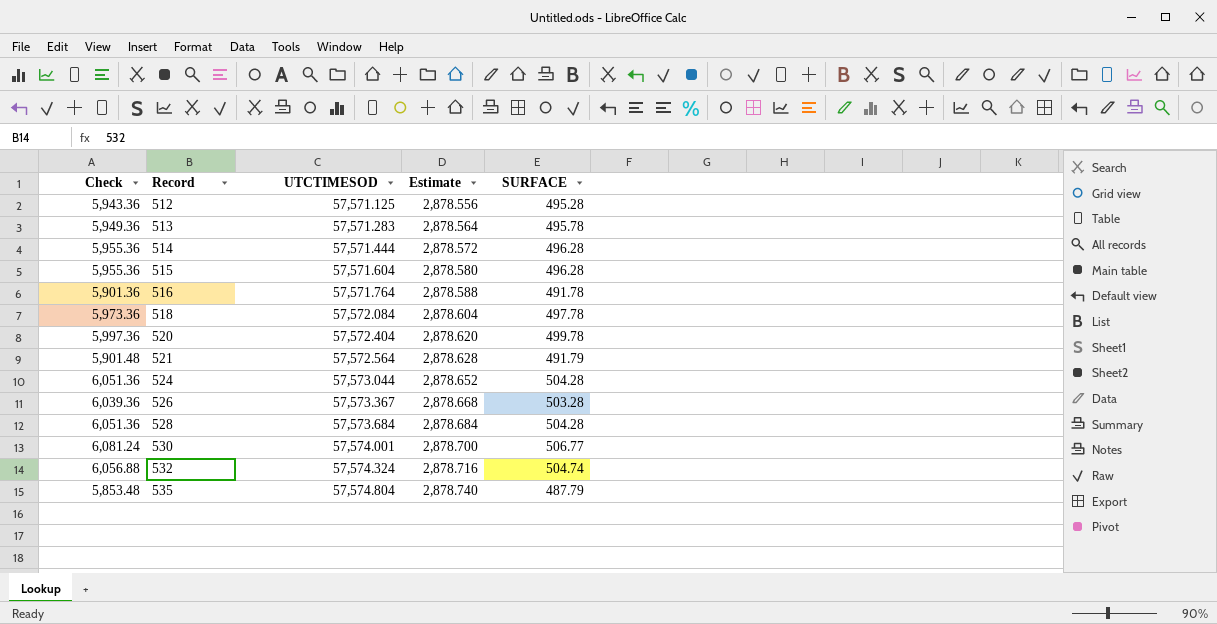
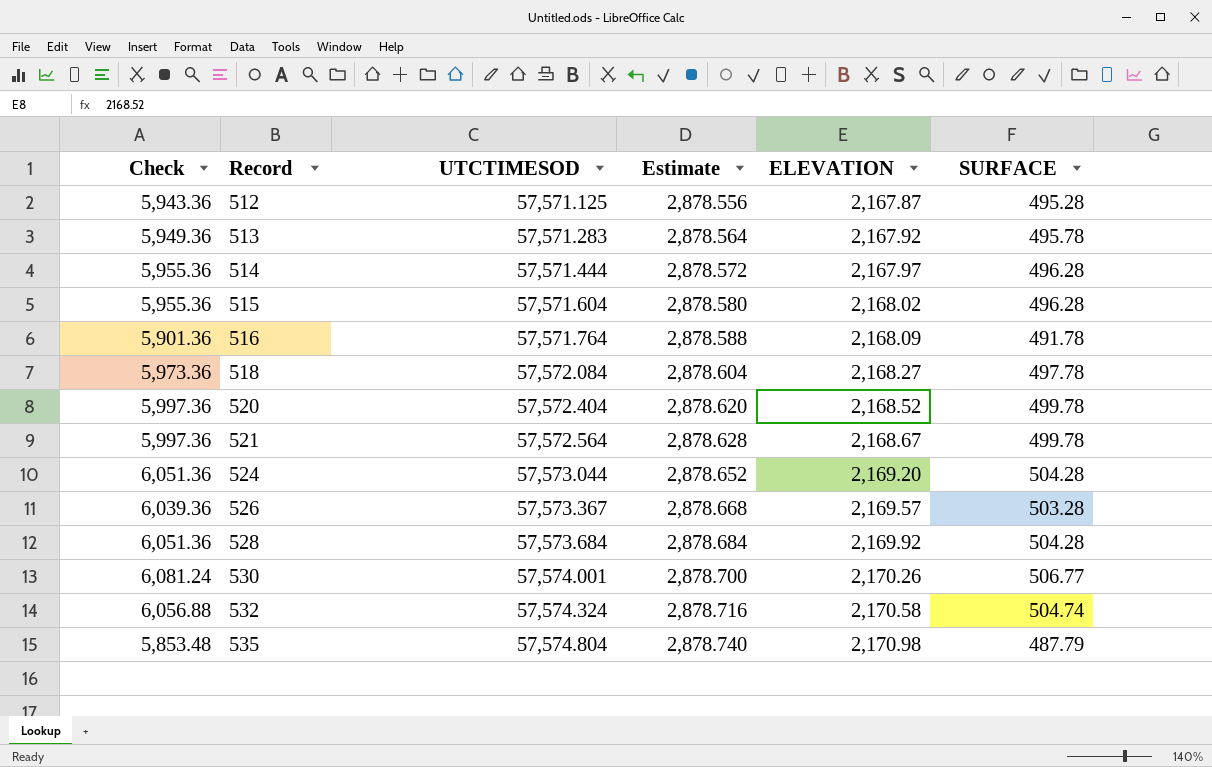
column ELEVATION | position: none -> 5
521 | Check: 5,901.48 -> 5,997.36
521 | SURFACE: 491.79 -> 499.78

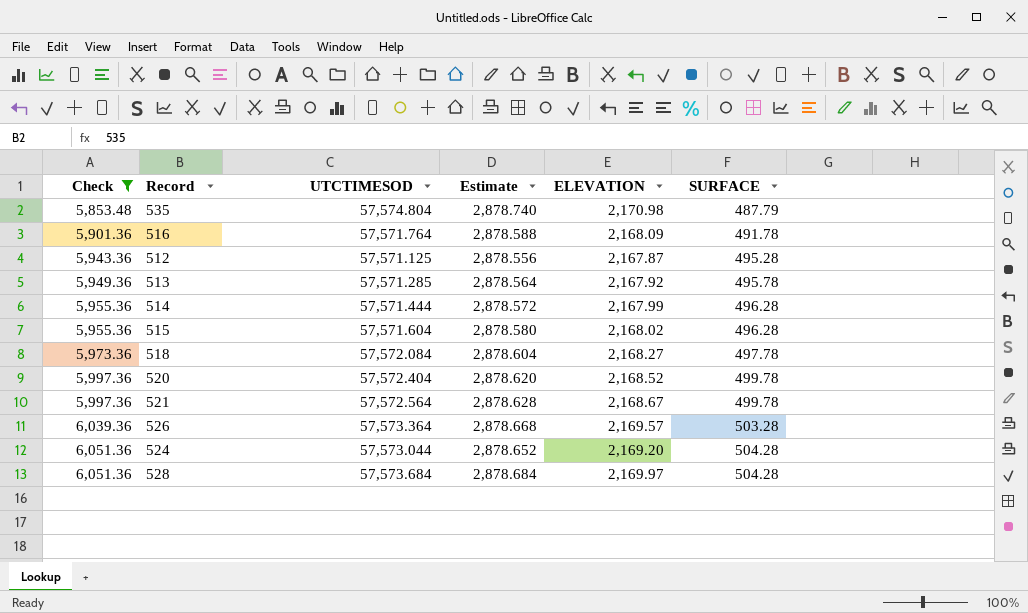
filter: none -> Check <= 6,051.36
row order: Record ascending -> Check ascending
513 | UTCTIMESOD: 57,571.283 -> 57,571.285
514 | ELEVATION: 2,167.97 -> 2,167.99
526 | UTCTIMESOD: 57,573.367 -> 57,573.364
528 | ELEVATION: 2,169.92 -> 2,169.97

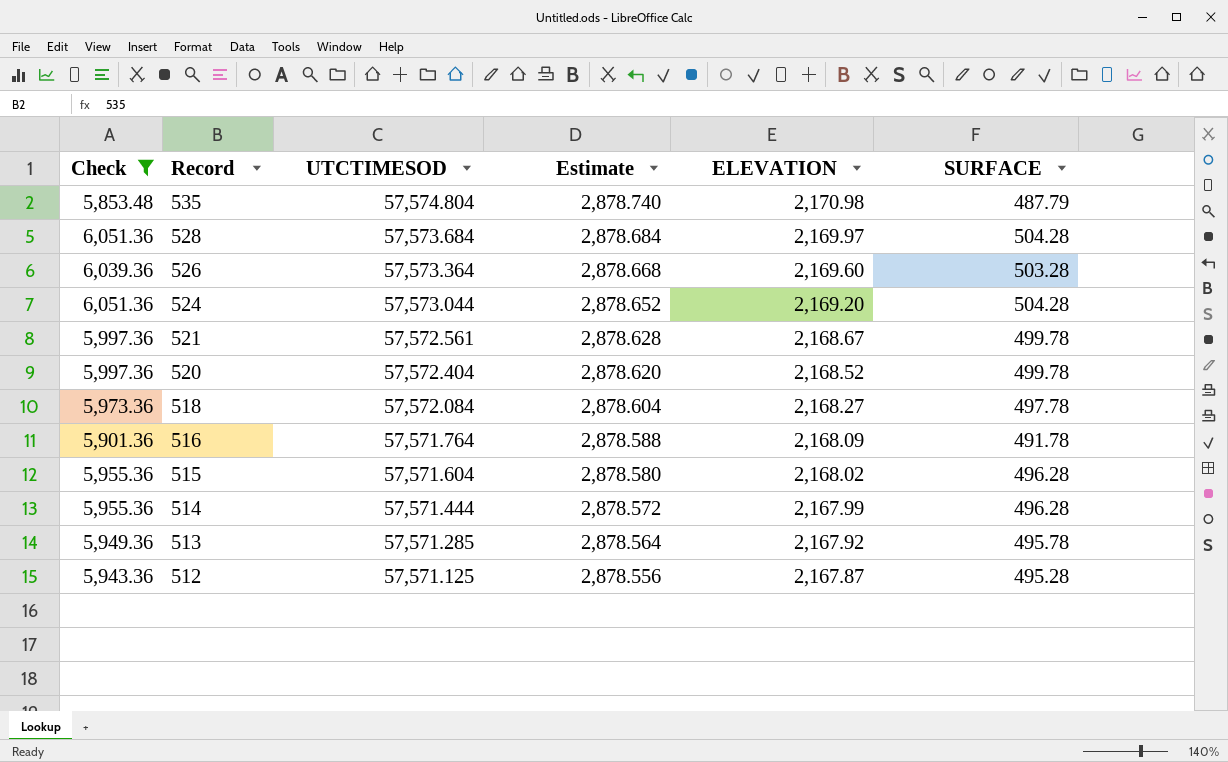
row order: Check ascending -> Record descending
526 | ELEVATION: 2,169.57 -> 2,169.60
521 | UTCTIMESOD: 57,572.564 -> 57,572.561

